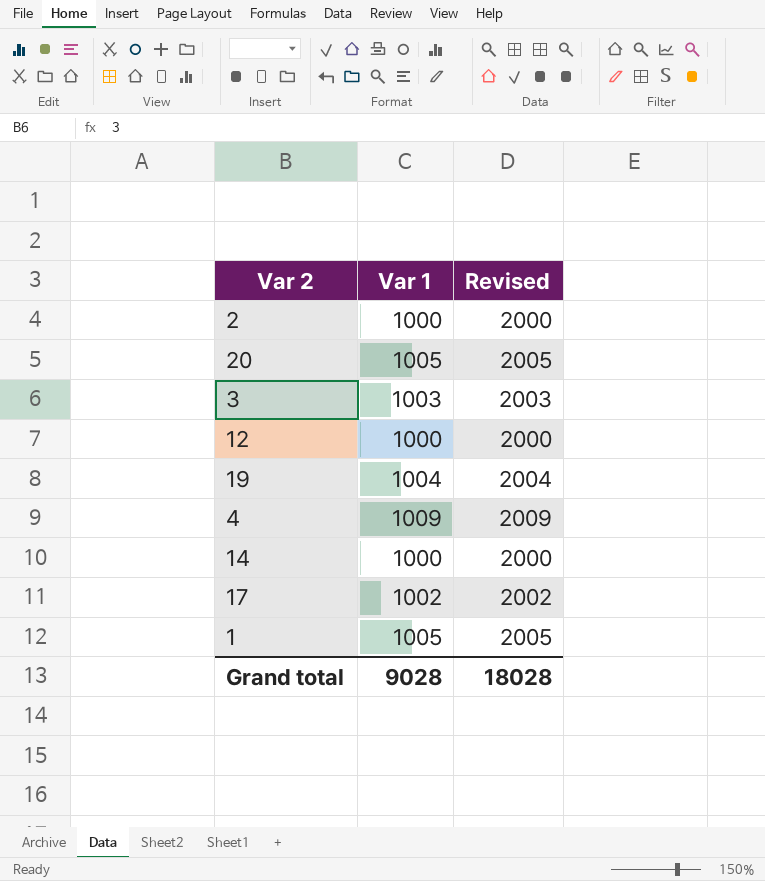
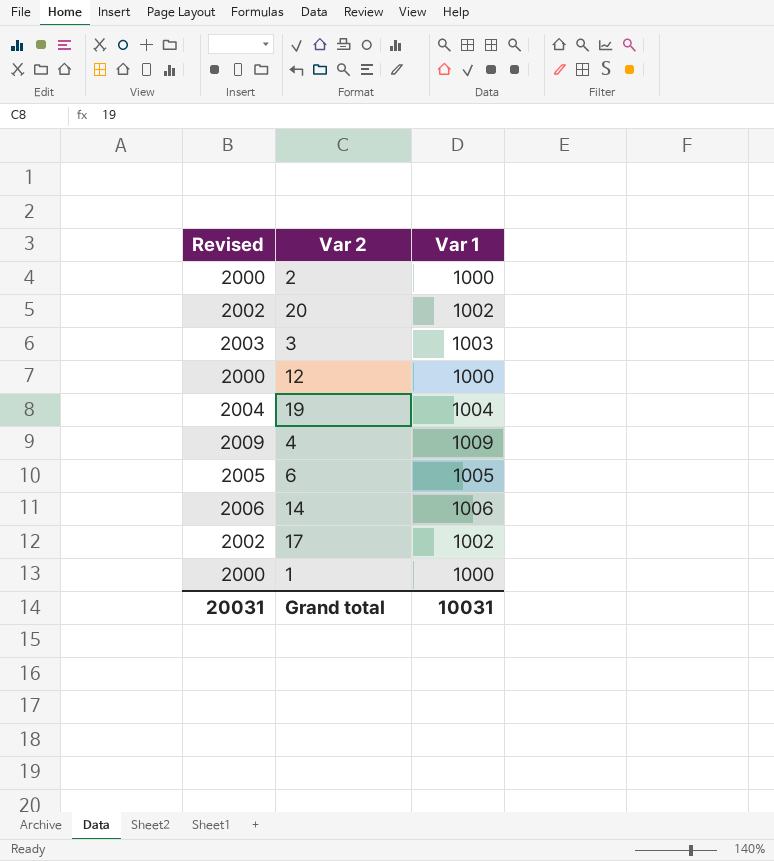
column Revised | position: 3 -> 1
20 | Revised: 2005 -> 2002
20 | Var 1: 1005 -> 1002
row 6: none -> 2005 | 1005
14 | Revised: 2000 -> 2006
14 | Var 1: 1000 -> 1006
1 | Revised: 2005 -> 2000
1 | Var 1: 1005 -> 1000
Grand total | Revised: 18028 -> 20031
Grand total | Var 1: 9028 -> 10031

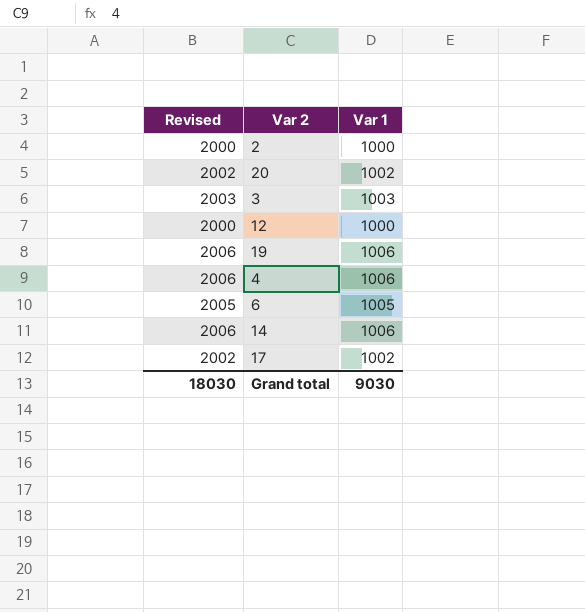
row 1: 2000 | 1000 -> none
19 | Revised: 2004 -> 2006
19 | Var 1: 1004 -> 1006
4 | Revised: 2009 -> 2006
4 | Var 1: 1009 -> 1006
Grand total | Revised: 20031 -> 18030
Grand total | Var 1: 10031 -> 9030

